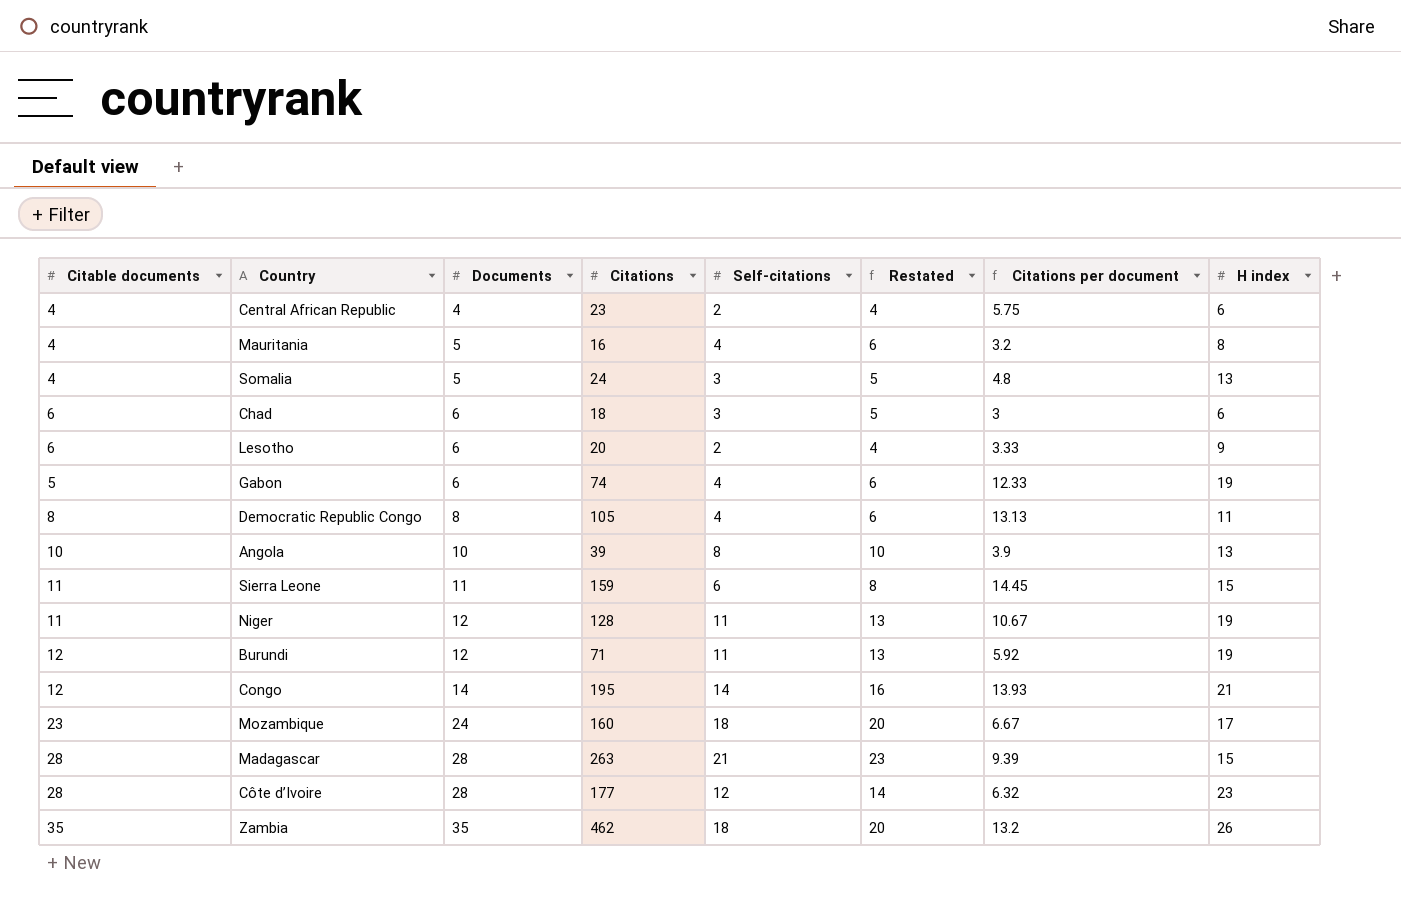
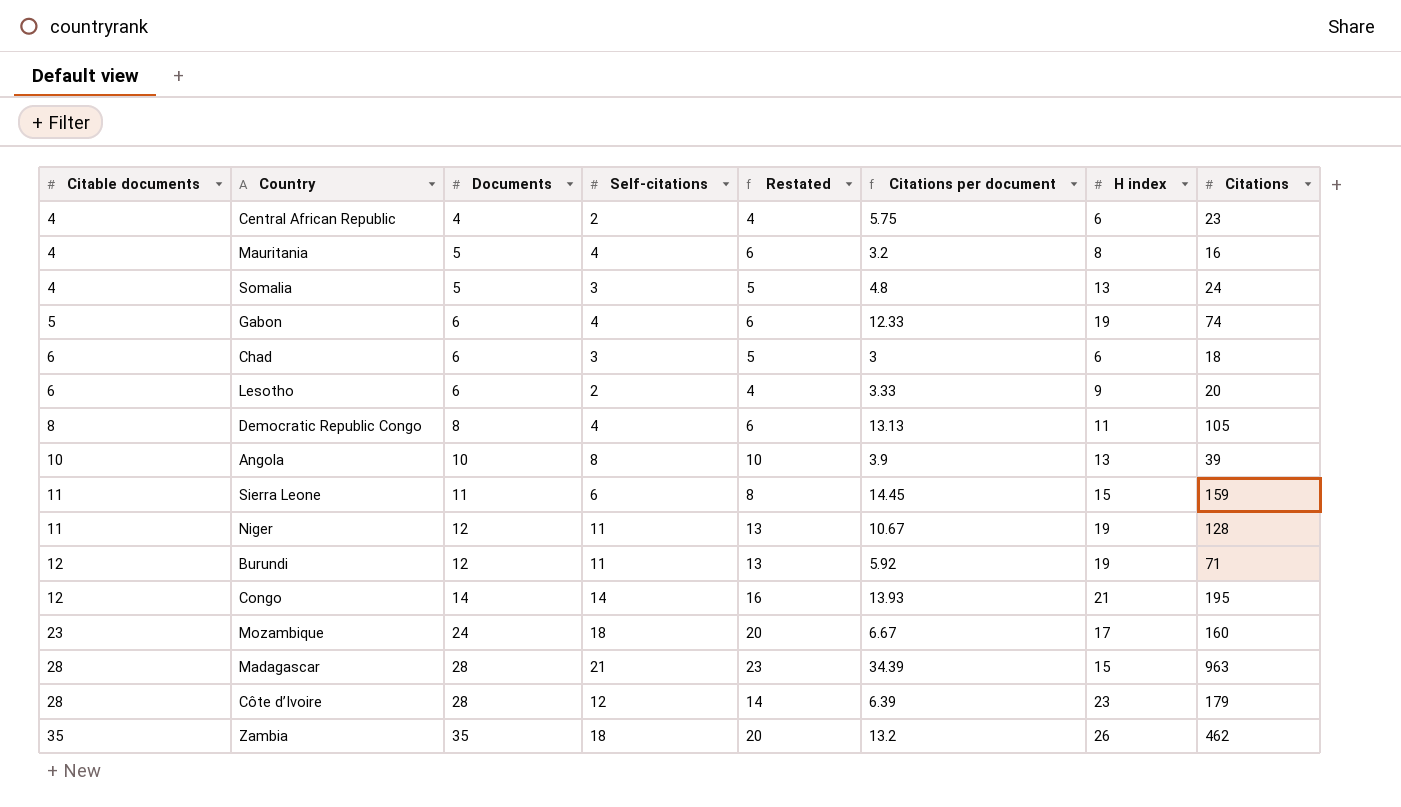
row order: Documents ascending -> Citable documents ascending
column Citations | position: 4 -> 8
Madagascar | Citations per document: 9.39 -> 34.39
Madagascar | Citations: 263 -> 963
Côte d’Ivoire | Citations per document: 6.32 -> 6.39
Côte d’Ivoire | Citations: 177 -> 179

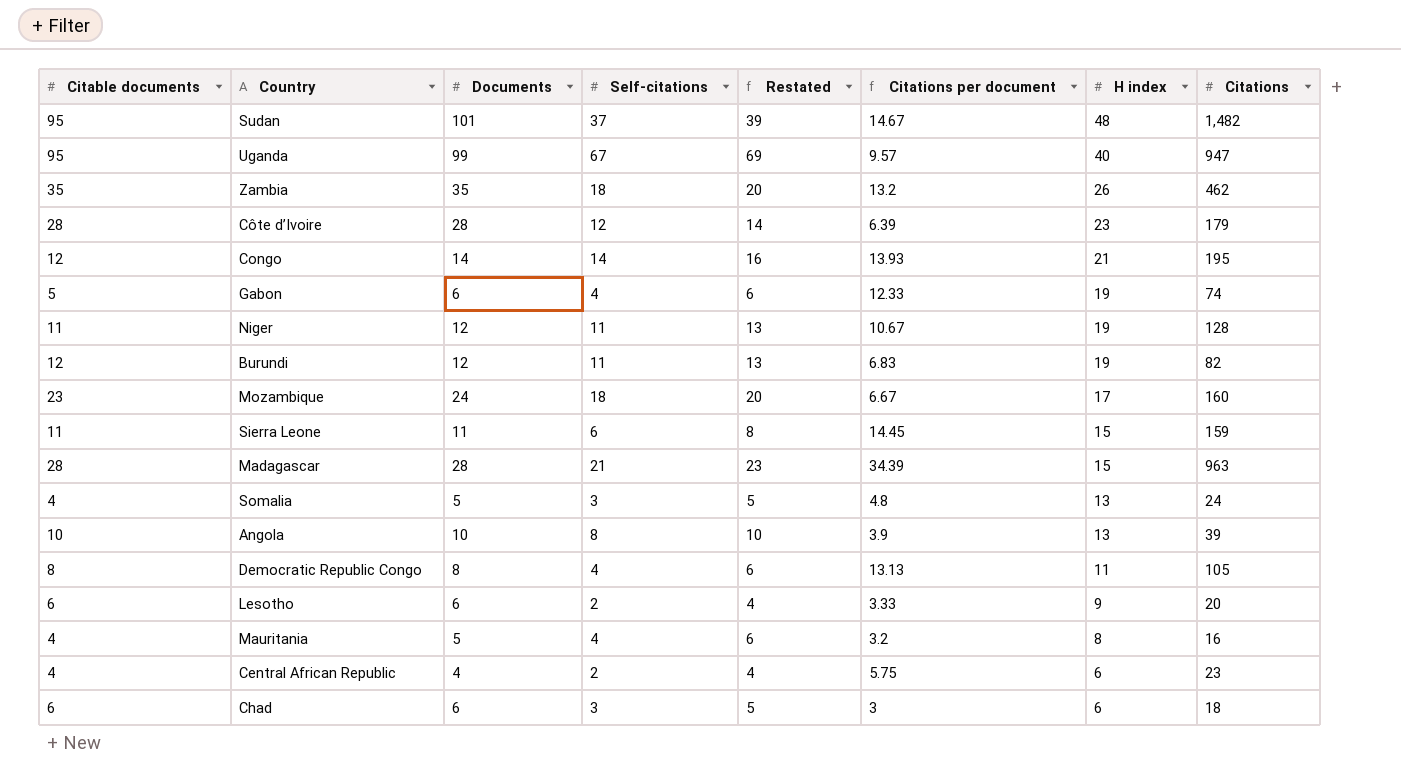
row order: Citable documents ascending -> H index descending
row Sudan: none -> 95 | 101 | 37 | 39 | 14.67 | 48 | 1,482
row Uganda: none -> 95 | 99 | 67 | 69 | 9.57 | 40 | 947
Burundi | Citations per document: 5.92 -> 6.83
Burundi | Citations: 71 -> 82

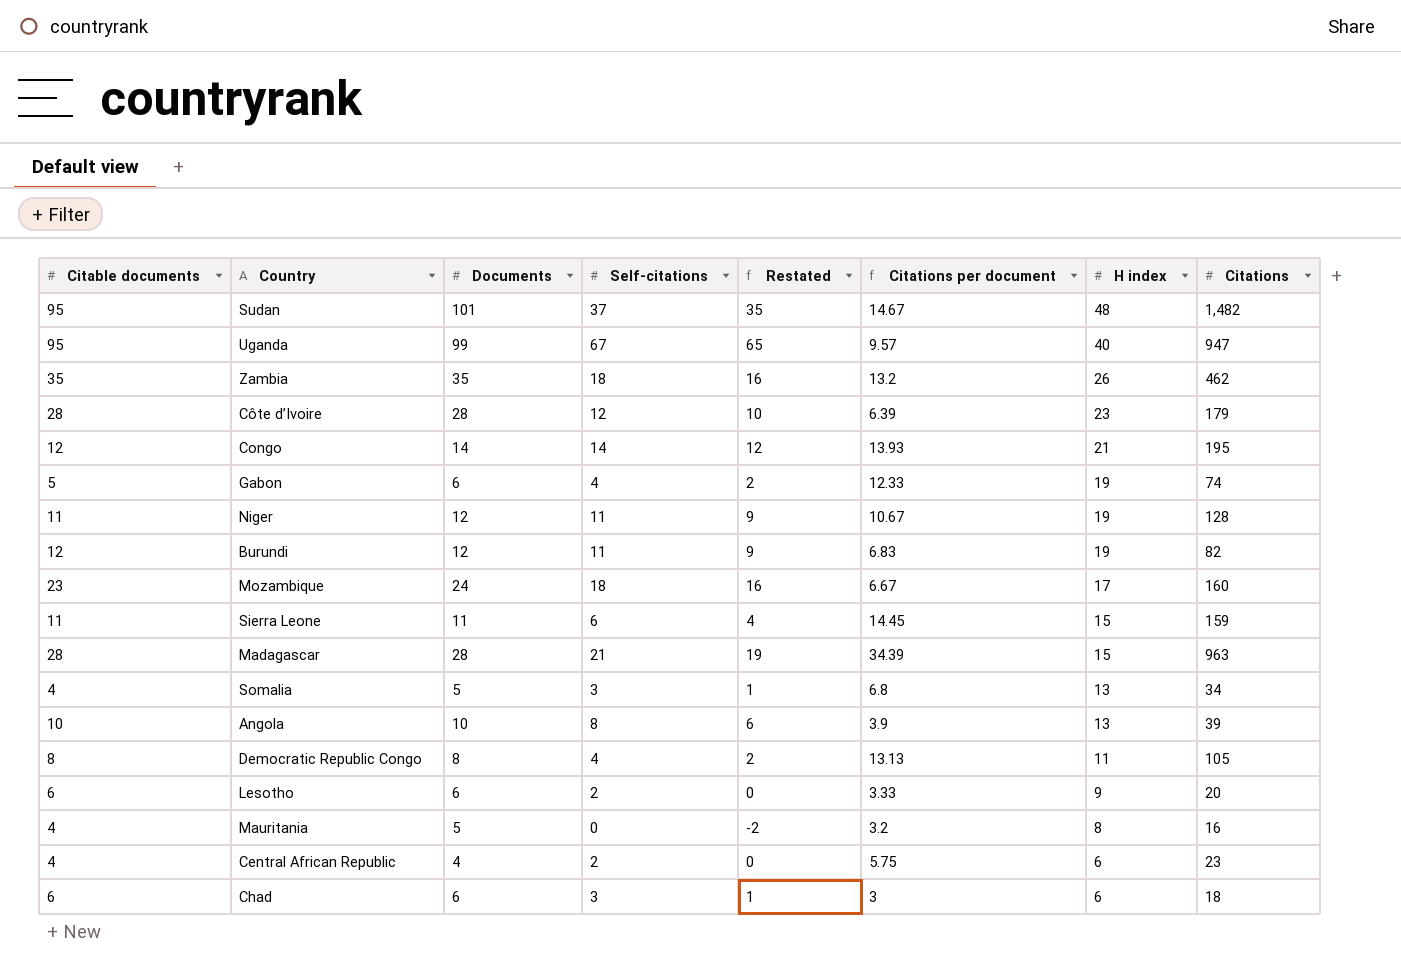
column Restated | formula: [Self-citations] + 2 -> [Self-citations] - 2
Somalia | Citations per document: 4.8 -> 6.8
Somalia | Citations: 24 -> 34
Mauritania | Self-citations: 4 -> 0

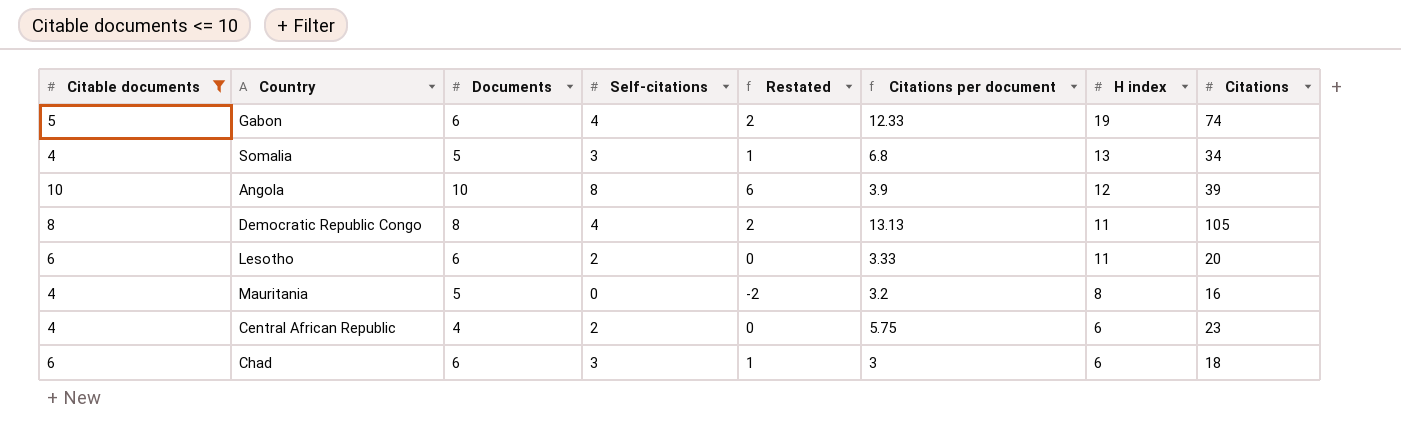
filter: none -> Citable documents <= 10
Angola | H index: 13 -> 12
Lesotho | H index: 9 -> 11

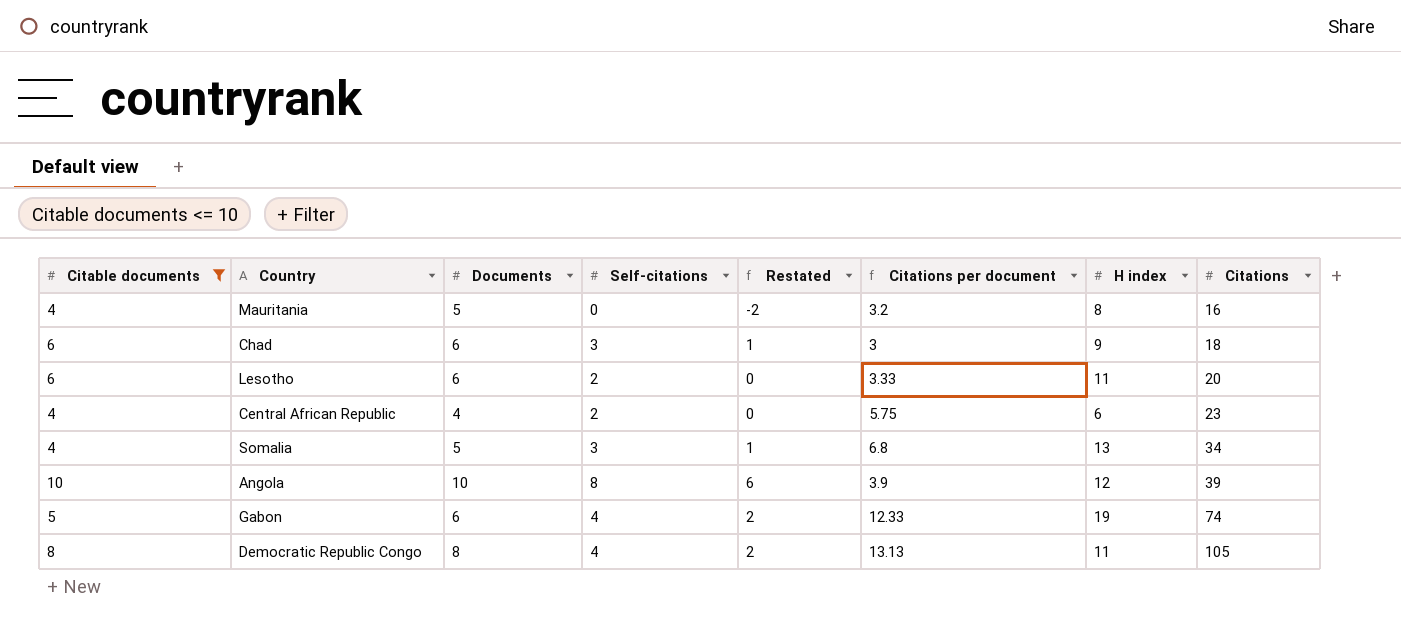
row order: H index descending -> Citations ascending
Chad | H index: 6 -> 9

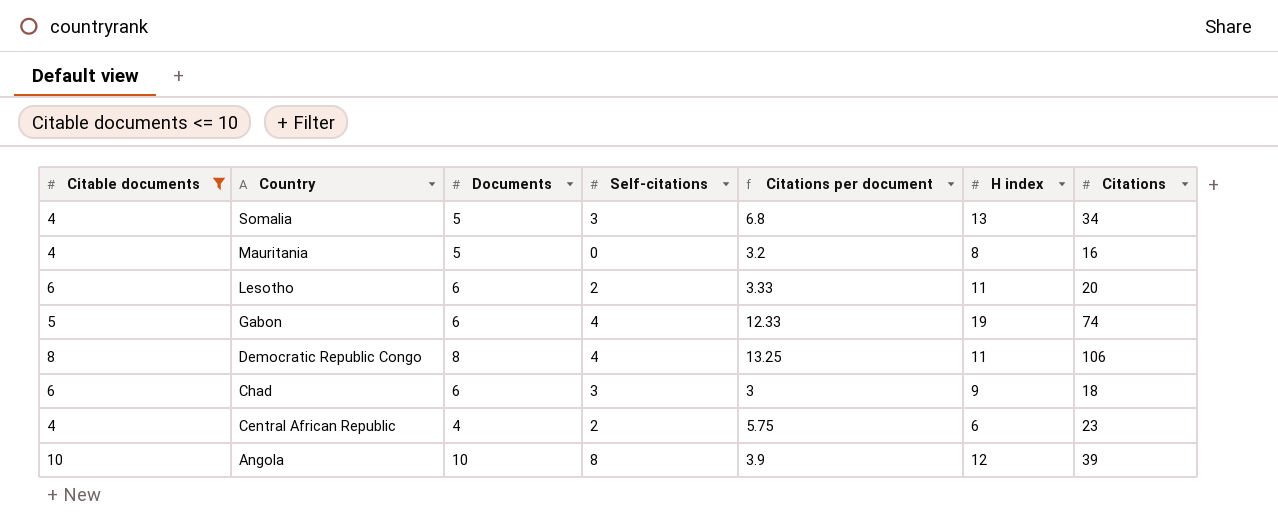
row order: Citations ascending -> Country descending
column Restated | formula: [Self-citations] - 2 -> none
Democratic Republic Congo | Citations per document: 13.13 -> 13.25
Democratic Republic Congo | Citations: 105 -> 106

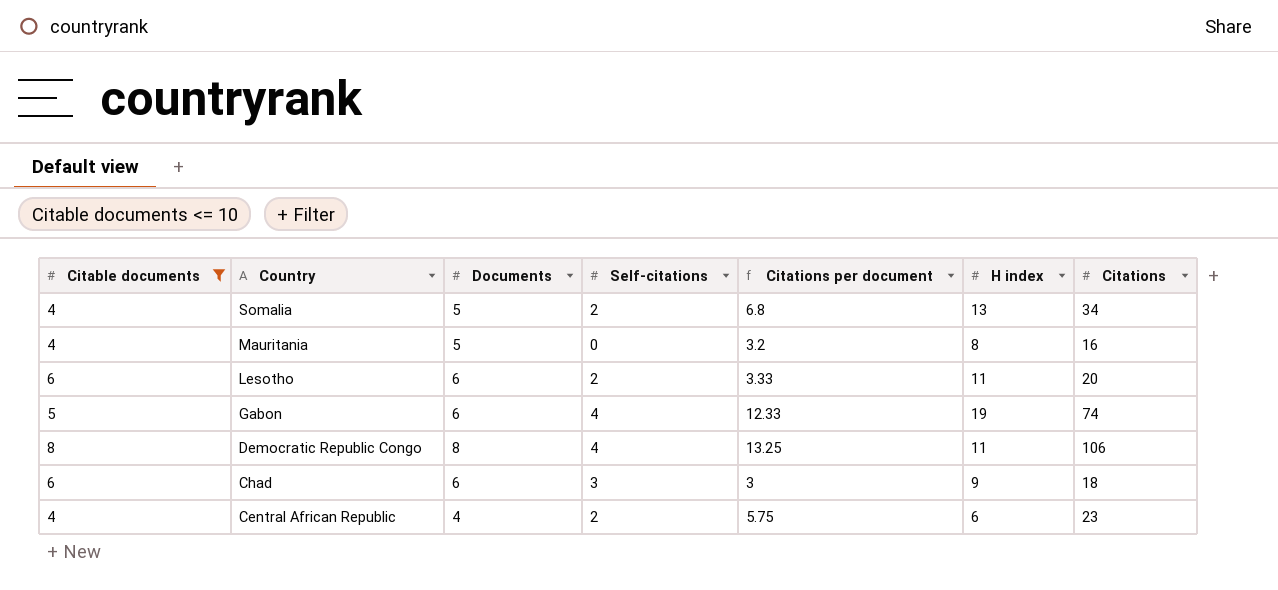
row Angola: 10 | 10 | 8 | 3.9 | 12 | 39 -> none
Somalia | Self-citations: 3 -> 2

